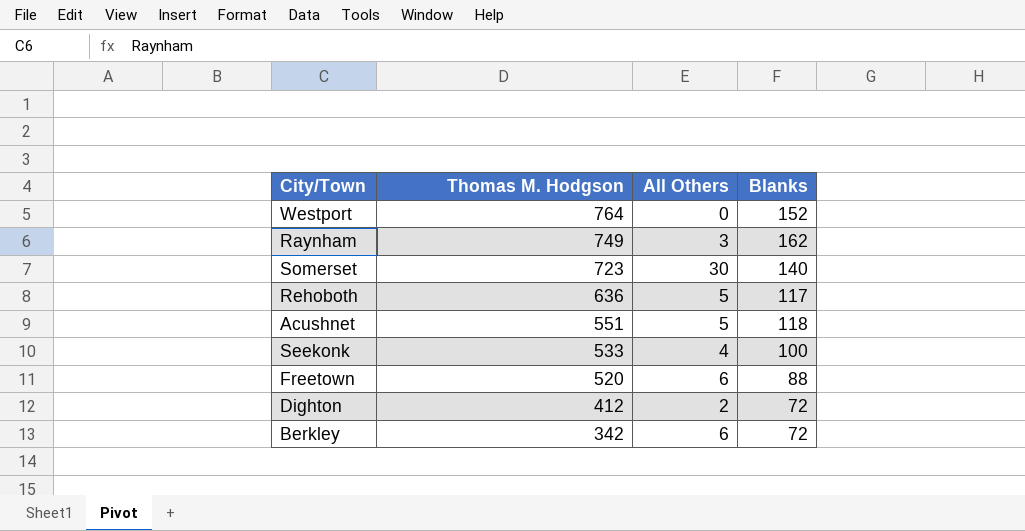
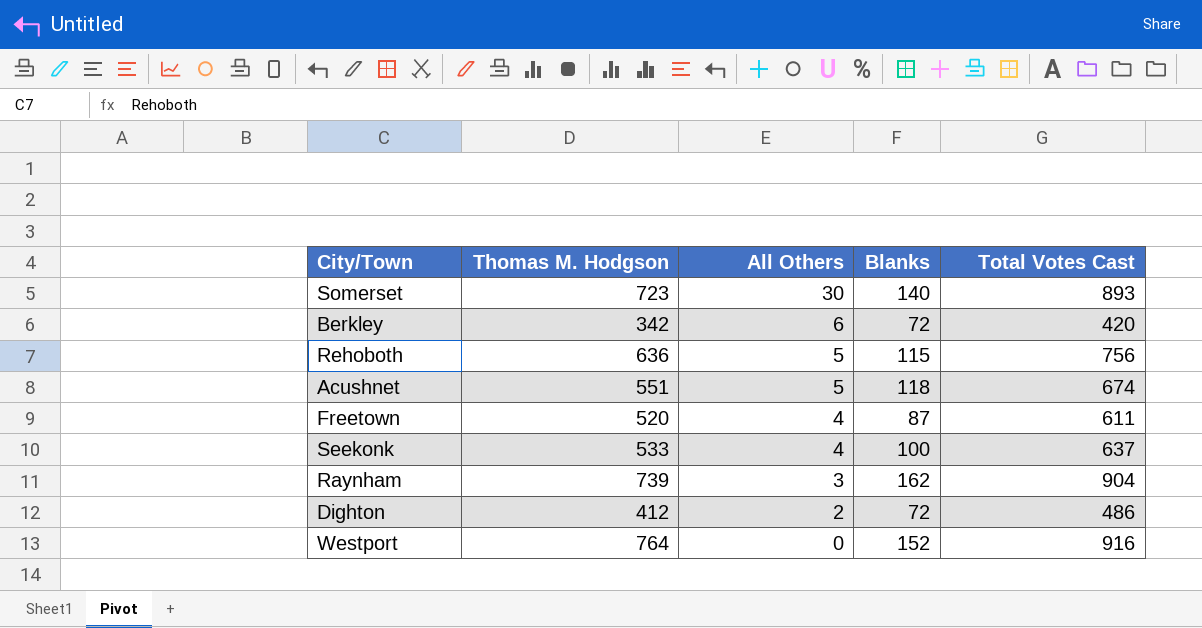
row order: Thomas M. Hodgson descending -> All Others descending
column Total Votes Cast | formula: none -> [Thomas M. Hodgson] + [All Others] + [Blanks]
Rehoboth | Blanks: 117 -> 115
Freetown | All Others: 6 -> 4
Freetown | Blanks: 88 -> 87
Raynham | Thomas M. Hodgson: 749 -> 739

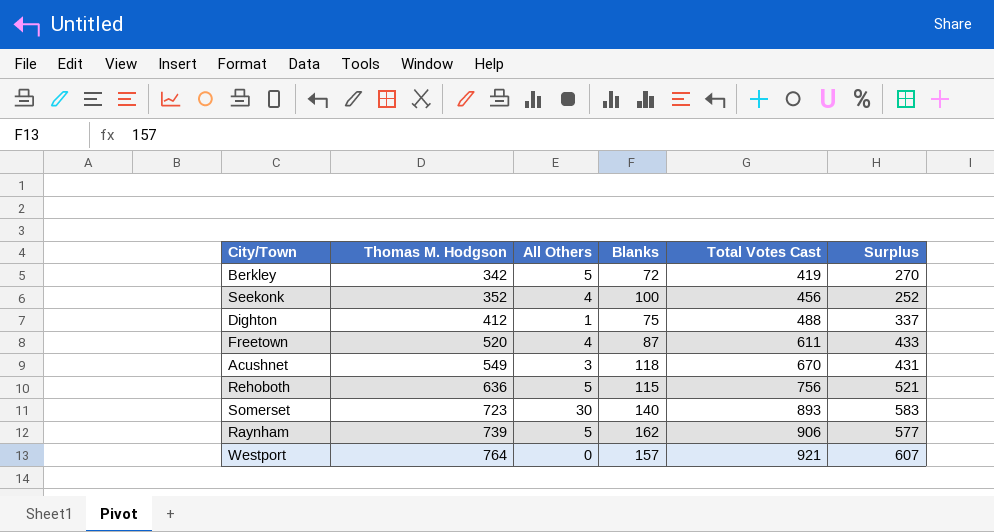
row order: All Others descending -> Thomas M. Hodgson ascending
column Surplus | formula: none -> [Thomas M. Hodgson] - [Blanks]
Berkley | All Others: 6 -> 5
Berkley | Total Votes Cast: 420 -> 419
Seekonk | Thomas M. Hodgson: 533 -> 352
Seekonk | Total Votes Cast: 637 -> 456
Dighton | All Others: 2 -> 1
Dighton | Blanks: 72 -> 75
Dighton | Total Votes Cast: 486 -> 488
Acushnet | Thomas M. Hodgson: 551 -> 549
Acushnet | All Others: 5 -> 3
Acushnet | Total Votes Cast: 674 -> 670
Raynham | All Others: 3 -> 5
Raynham | Total Votes Cast: 904 -> 906
Westport | Blanks: 152 -> 157
Westport | Total Votes Cast: 916 -> 921

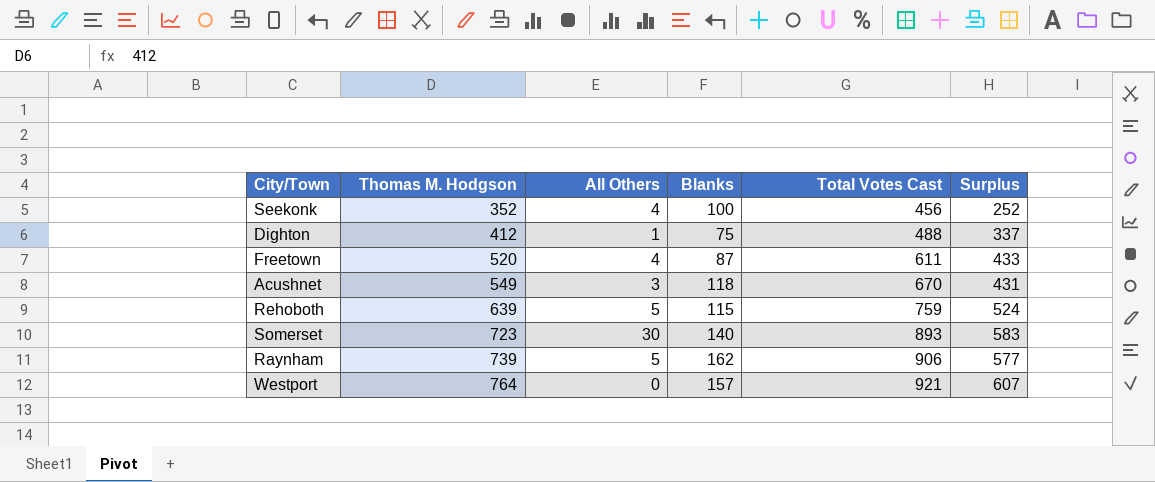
row Berkley: 342 | 5 | 72 | 419 | 270 -> none
Rehoboth | Thomas M. Hodgson: 636 -> 639
Rehoboth | Total Votes Cast: 756 -> 759
Rehoboth | Surplus: 521 -> 524

